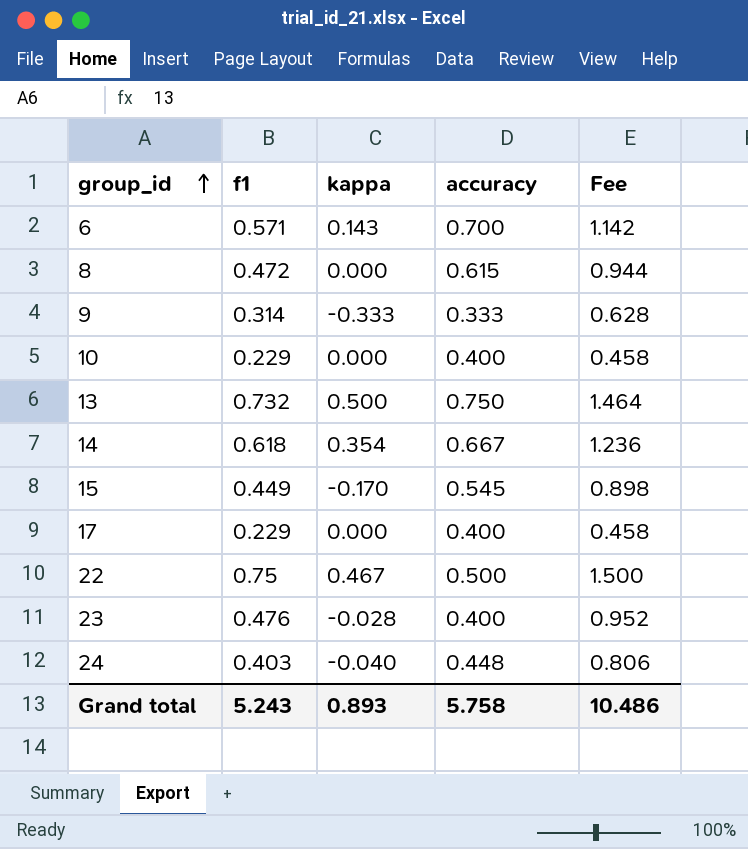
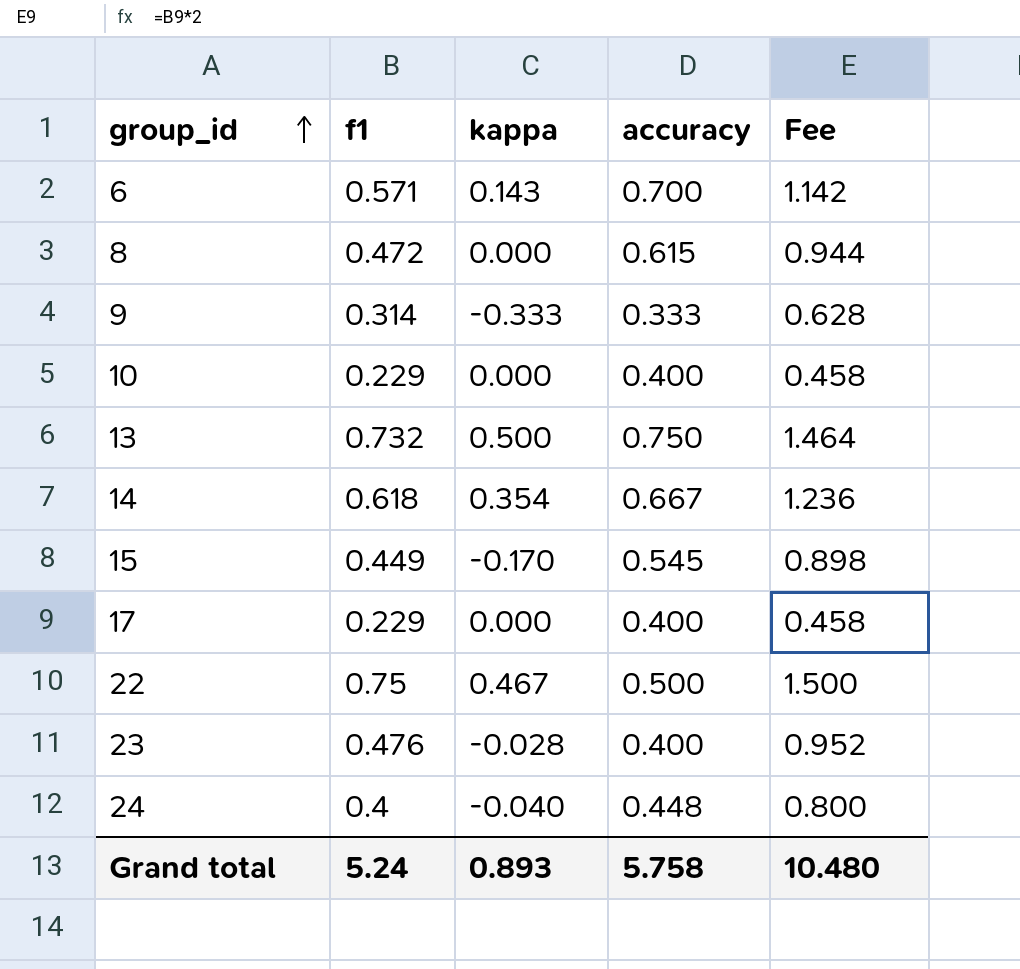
24 | f1: 0.403 -> 0.4
24 | Fee: 0.806 -> 0.800
Grand total | f1: 5.243 -> 5.24
Grand total | Fee: 10.486 -> 10.480

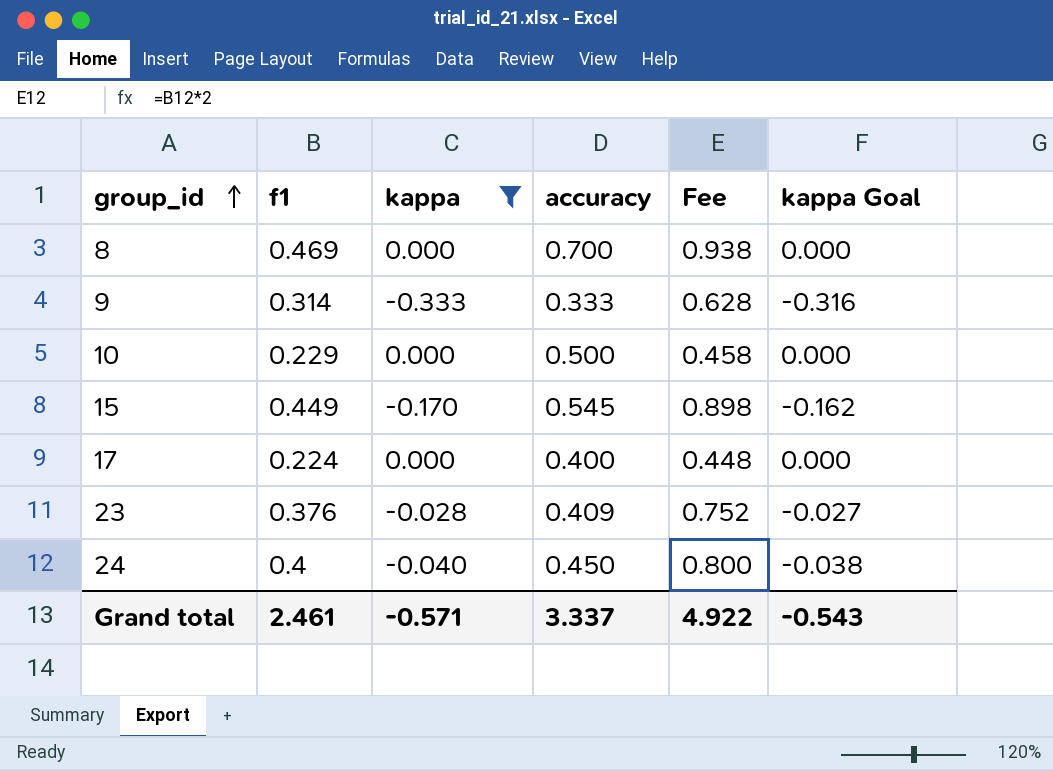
filter: none -> kappa <= 0.000
column kappa Goal | formula: none -> [kappa] * 0.95
8 | f1: 0.472 -> 0.469
8 | accuracy: 0.615 -> 0.700
8 | Fee: 0.944 -> 0.938
10 | accuracy: 0.400 -> 0.500
17 | f1: 0.229 -> 0.224
17 | Fee: 0.458 -> 0.448
23 | f1: 0.476 -> 0.376
23 | accuracy: 0.400 -> 0.409
23 | Fee: 0.952 -> 0.752
24 | accuracy: 0.448 -> 0.450
Grand total | f1: 5.24 -> 2.461
Grand total | kappa: 0.893 -> -0.571
Grand total | accuracy: 5.758 -> 3.337
Grand total | Fee: 10.480 -> 4.922

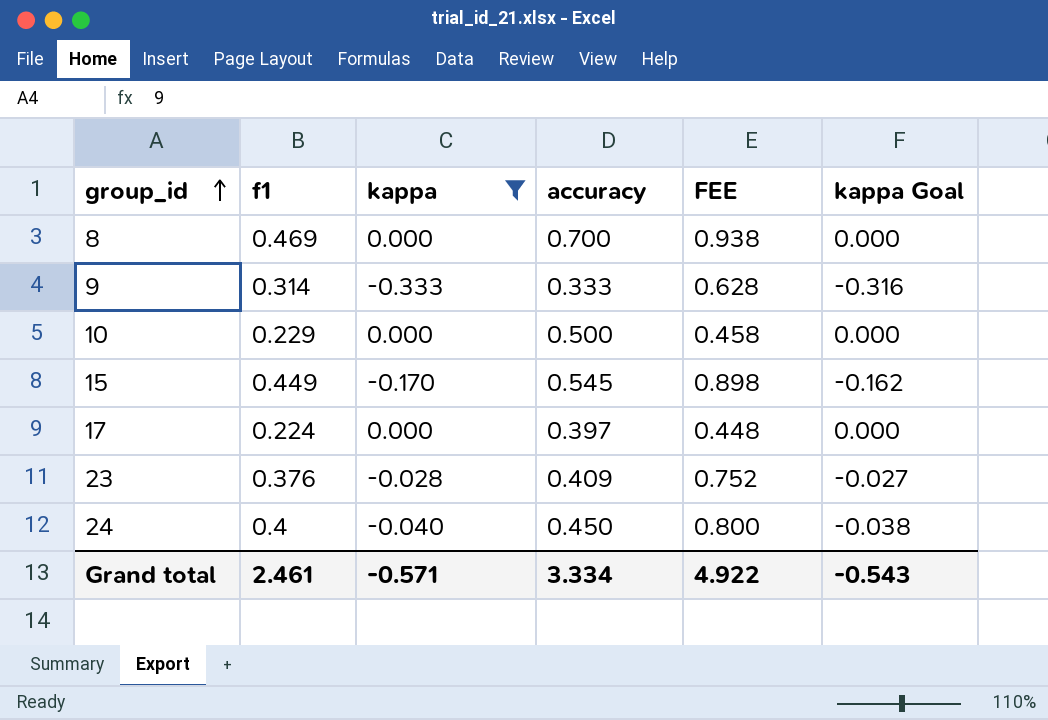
column name: Fee -> FEE
17 | accuracy: 0.400 -> 0.397
Grand total | accuracy: 3.337 -> 3.334

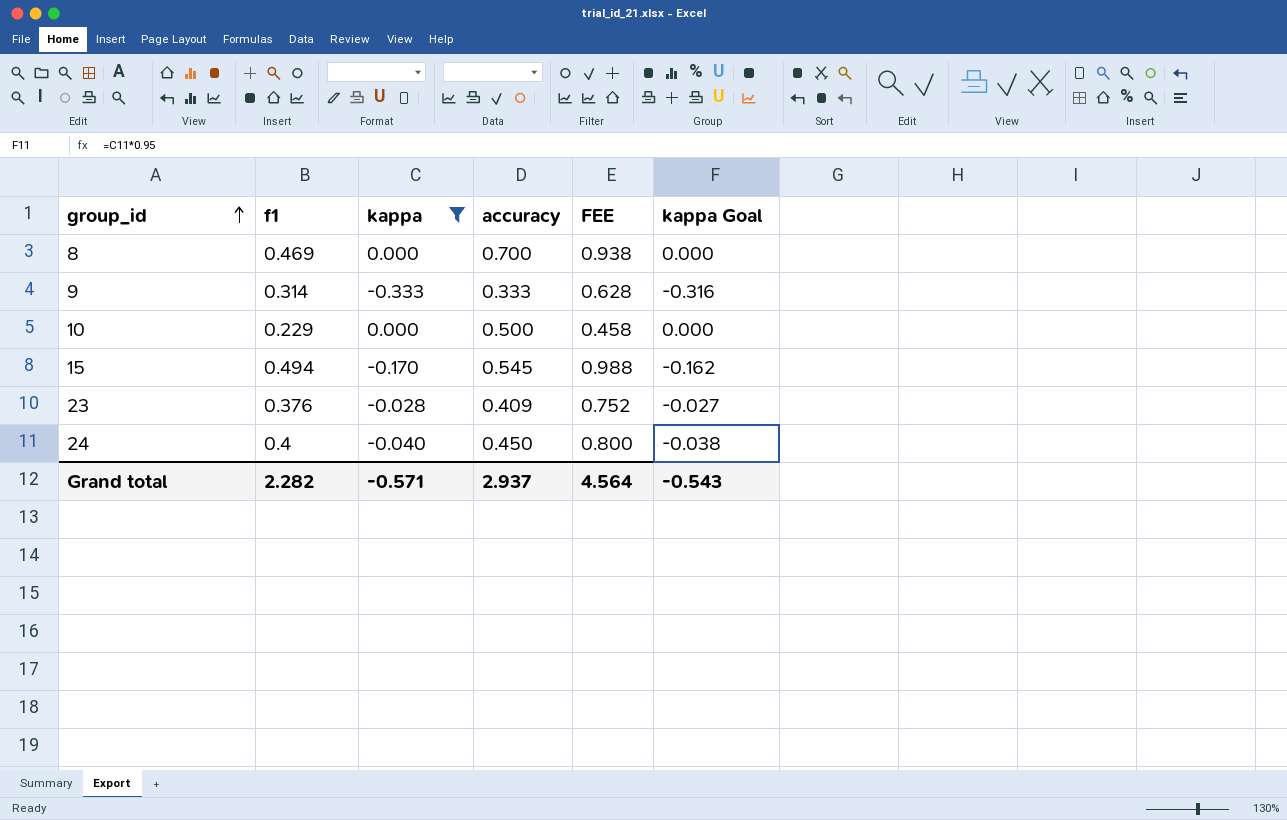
row 17: 0.224 | 0.000 | 0.397 | 0.448 | 0.000 -> none
15 | f1: 0.449 -> 0.494
15 | FEE: 0.898 -> 0.988
Grand total | f1: 2.461 -> 2.282
Grand total | accuracy: 3.334 -> 2.937
Grand total | FEE: 4.922 -> 4.564

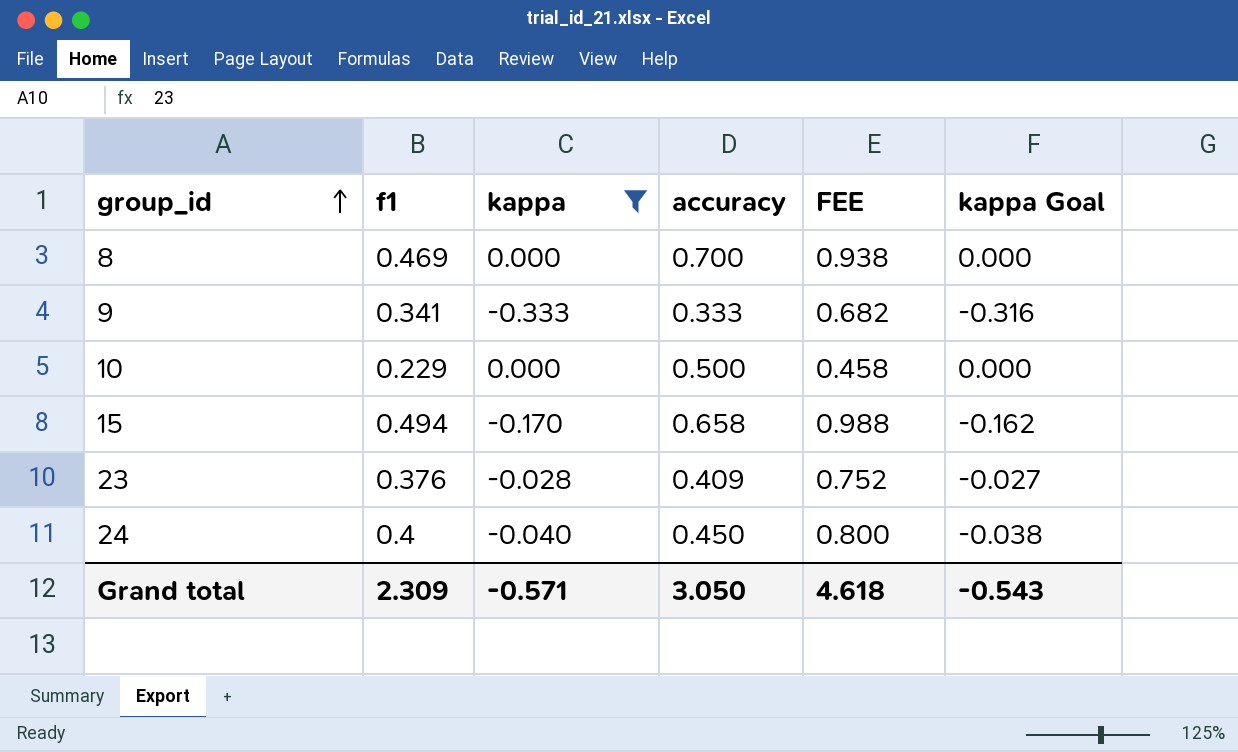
9 | f1: 0.314 -> 0.341
9 | FEE: 0.628 -> 0.682
15 | accuracy: 0.545 -> 0.658
Grand total | f1: 2.282 -> 2.309
Grand total | accuracy: 2.937 -> 3.050
Grand total | FEE: 4.564 -> 4.618

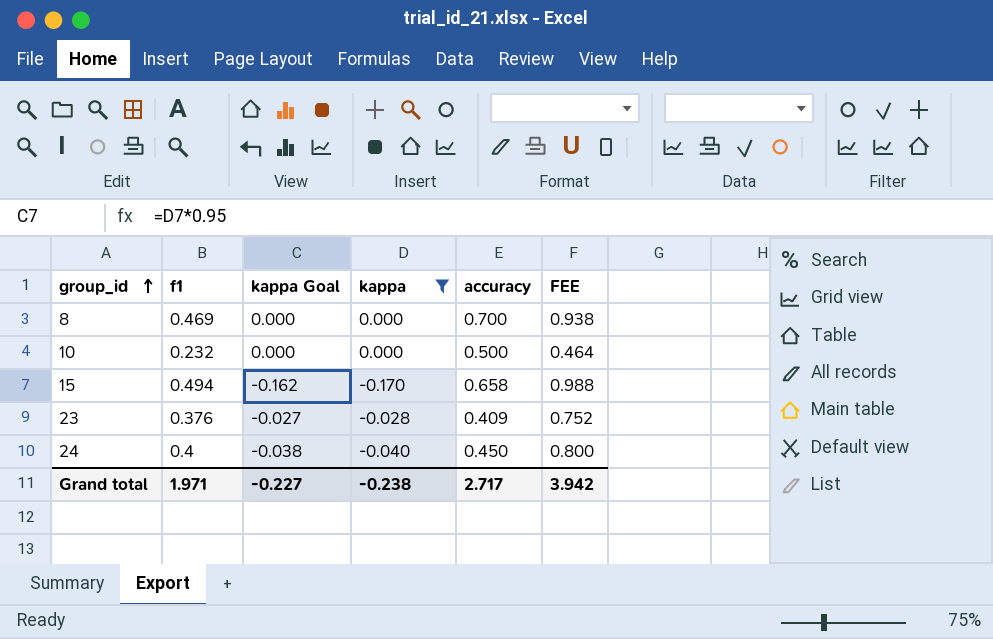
column kappa Goal | position: 6 -> 3
row 9: 0.341 | -0.333 | 0.333 | 0.682 | -0.316 -> none
10 | f1: 0.229 -> 0.232
10 | FEE: 0.458 -> 0.464
Grand total | f1: 2.309 -> 1.971
Grand total | kappa Goal: -0.543 -> -0.227
Grand total | kappa: -0.571 -> -0.238
Grand total | accuracy: 3.050 -> 2.717
Grand total | FEE: 4.618 -> 3.942

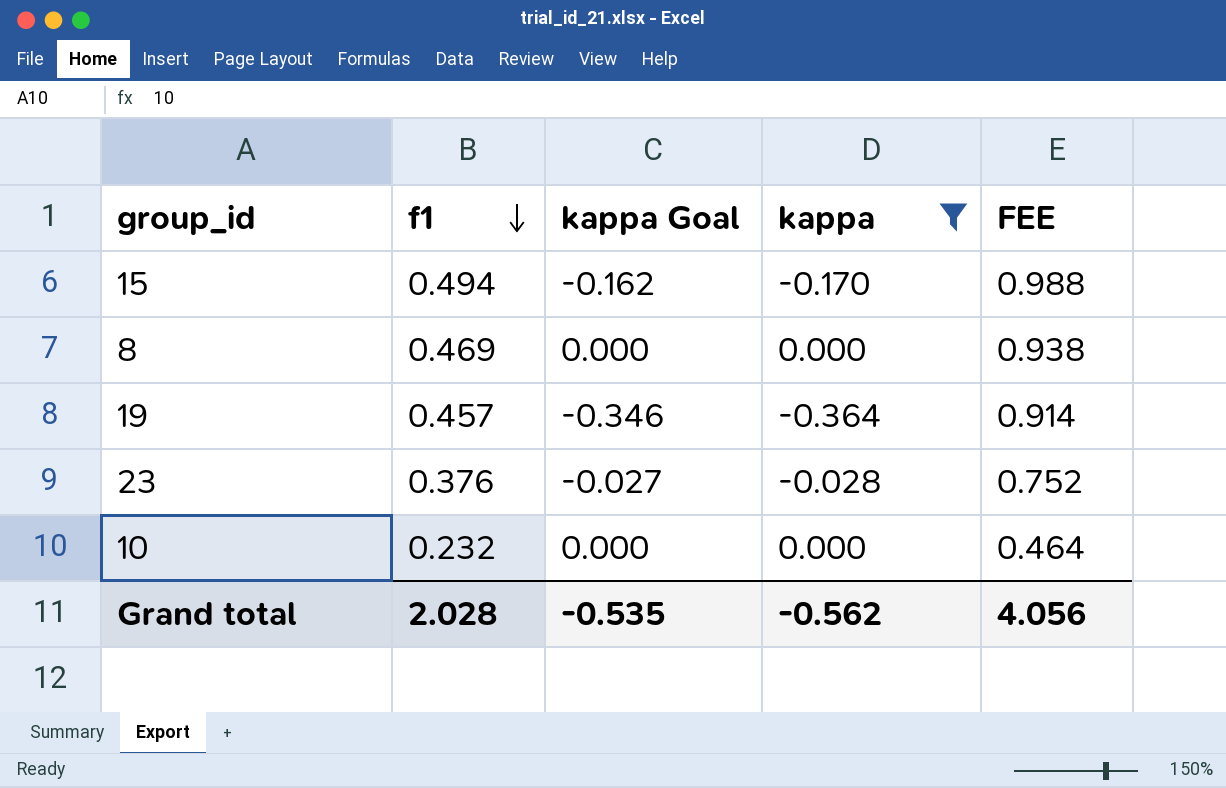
row order: group_id ascending -> f1 descending
column accuracy | position: 5 -> none
row 24: 0.4 | -0.038 | -0.040 | 0.450 | 0.800 -> none
row 19: none -> 0.457 | -0.346 | -0.364 | 0.914
Grand total | f1: 1.971 -> 2.028
Grand total | kappa Goal: -0.227 -> -0.535
Grand total | kappa: -0.238 -> -0.562
Grand total | FEE: 3.942 -> 4.056

